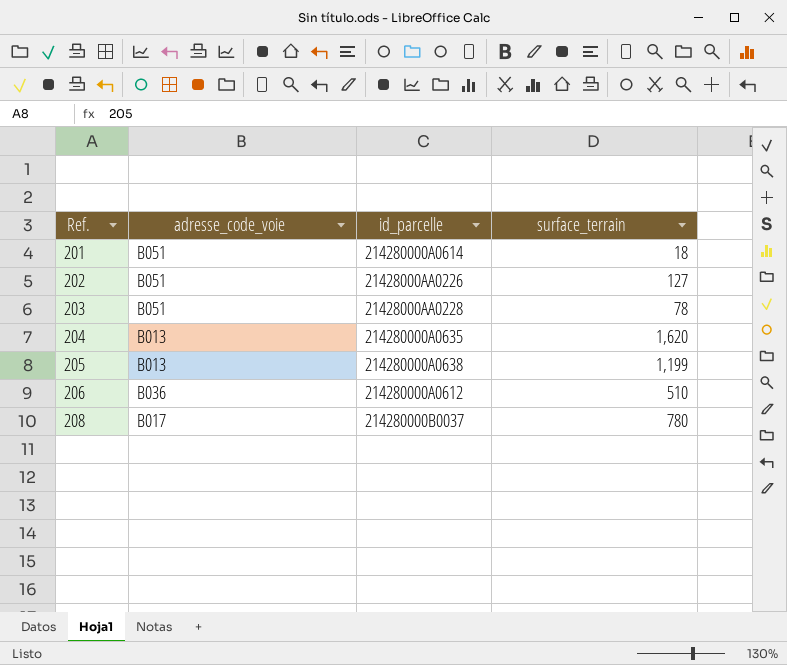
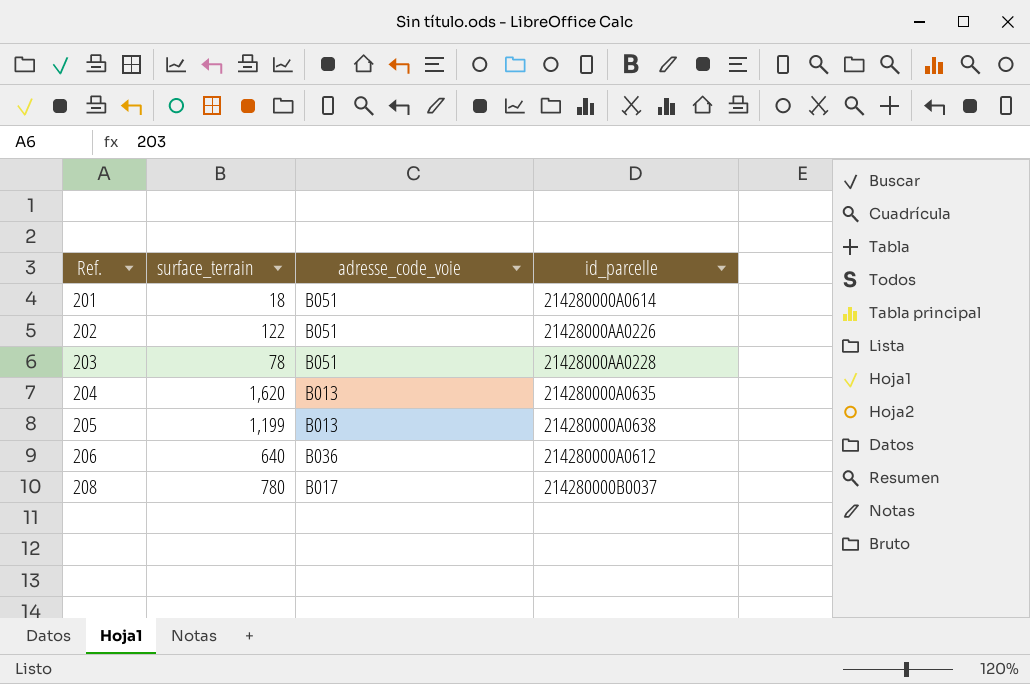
column surface_terrain | position: 4 -> 2
202 | surface_terrain: 127 -> 122
206 | surface_terrain: 510 -> 640

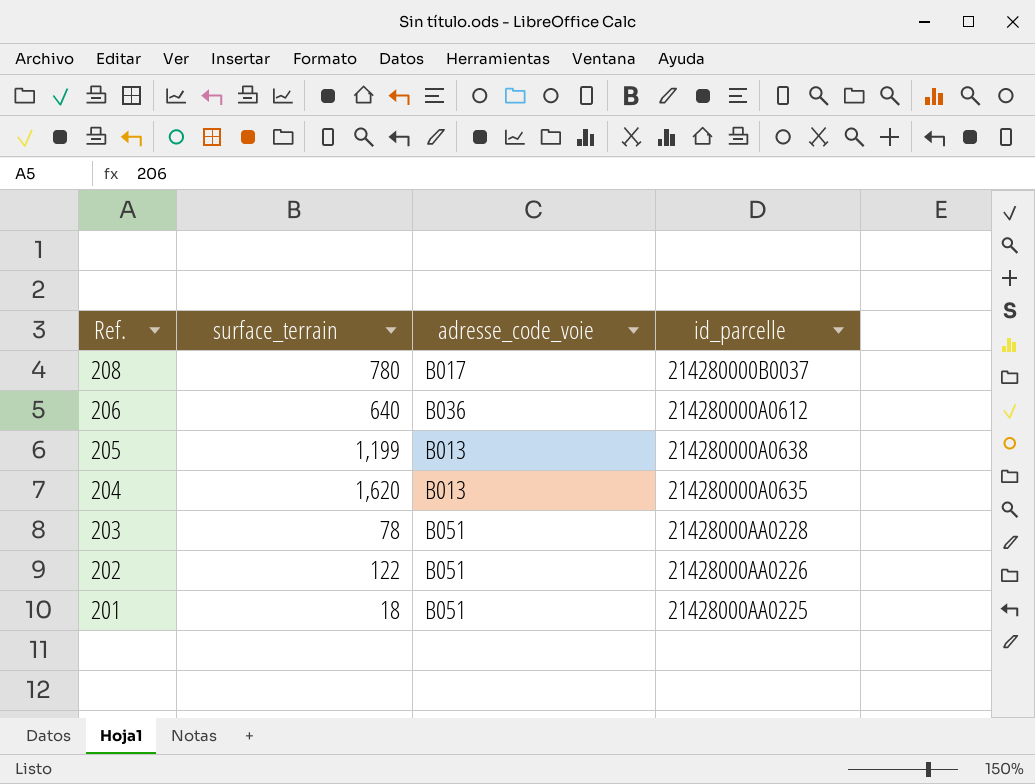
row order: Ref. ascending -> Ref. descending
201 | id_parcelle: 214280000A0614 -> 21428000AA0225

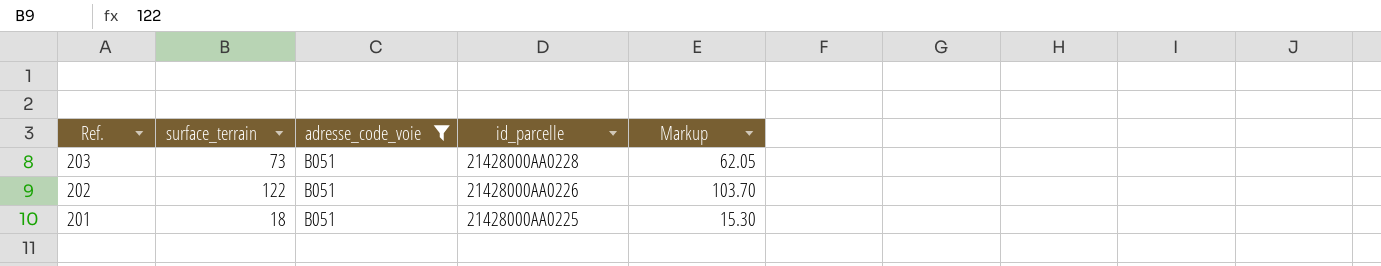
filter: none -> adresse_code_voie = B051
column Markup | formula: none -> [surface_terrain] * 0.85
203 | surface_terrain: 78 -> 73

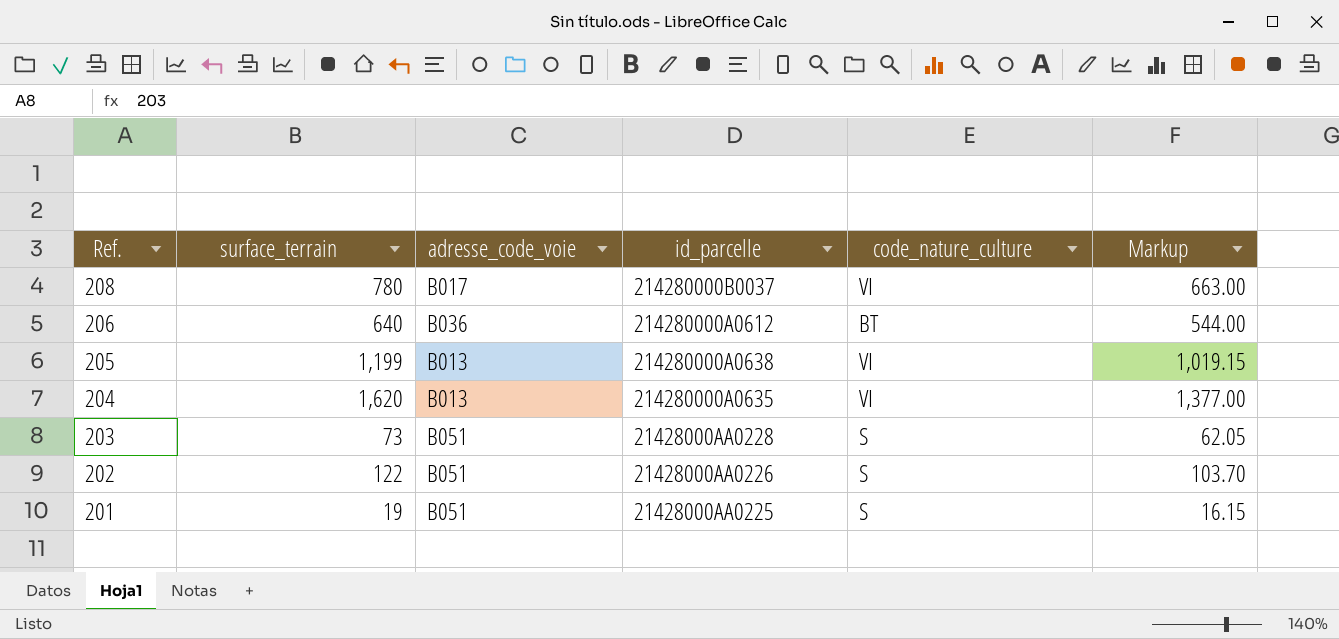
filter: adresse_code_voie = B051 -> none
column code_nature_culture | position: none -> 5
201 | surface_terrain: 18 -> 19
201 | Markup: 15.30 -> 16.15

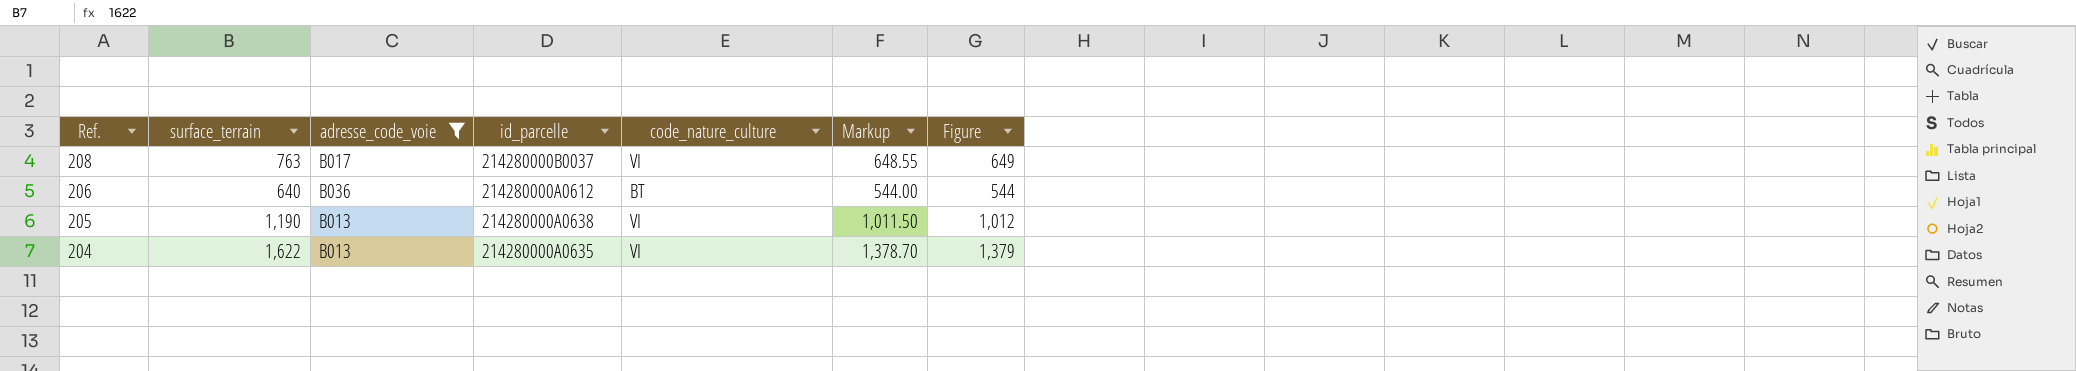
filter: none -> adresse_code_voie != B051
column Figure | formula: none -> [surface_terrain] * 0.85
208 | surface_terrain: 780 -> 763
208 | Markup: 663.00 -> 648.55
205 | surface_terrain: 1,199 -> 1,190
205 | Markup: 1,019.15 -> 1,011.50
204 | surface_terrain: 1,620 -> 1,622
204 | Markup: 1,377.00 -> 1,378.70

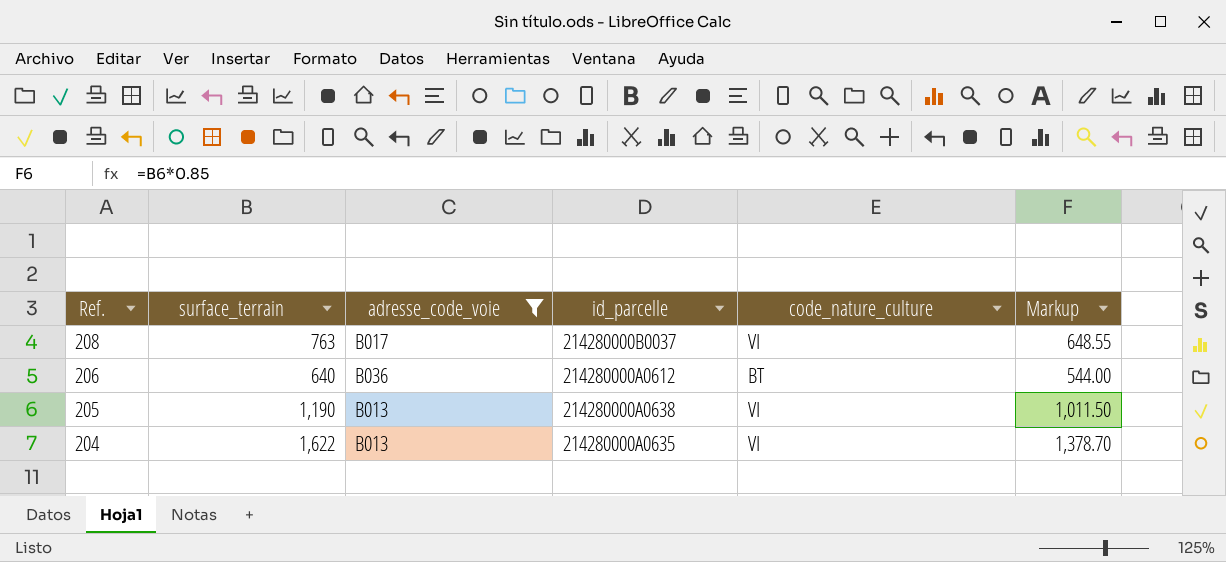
column Figure | formula: [surface_terrain] * 0.85 -> none

